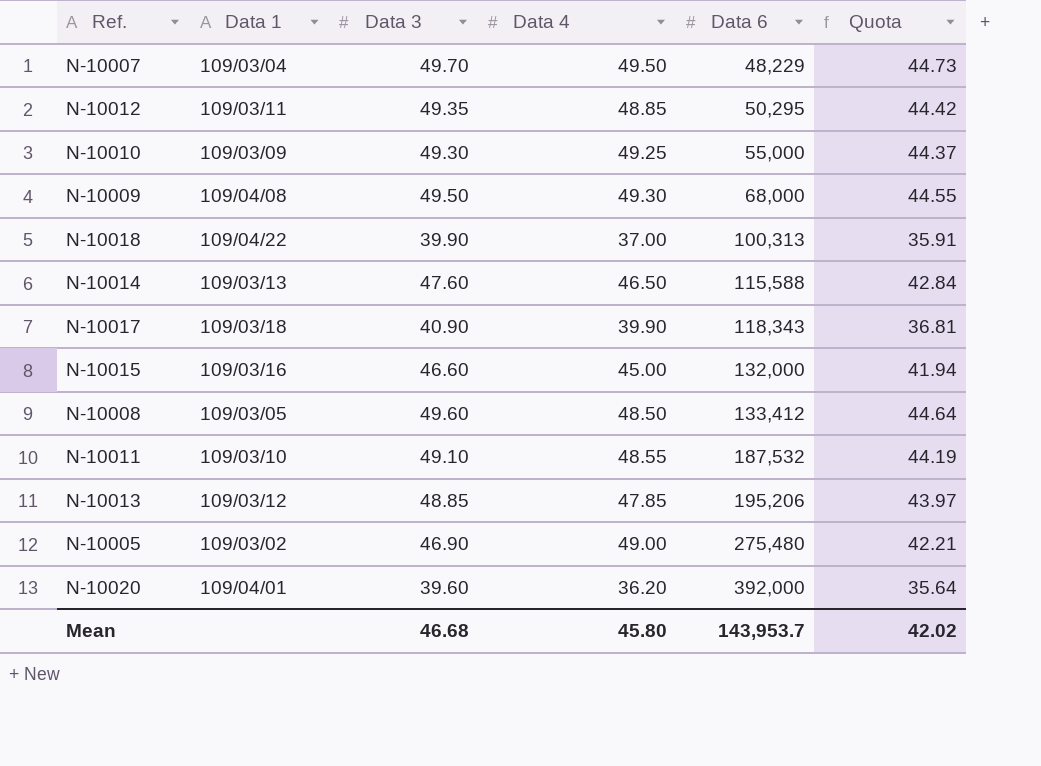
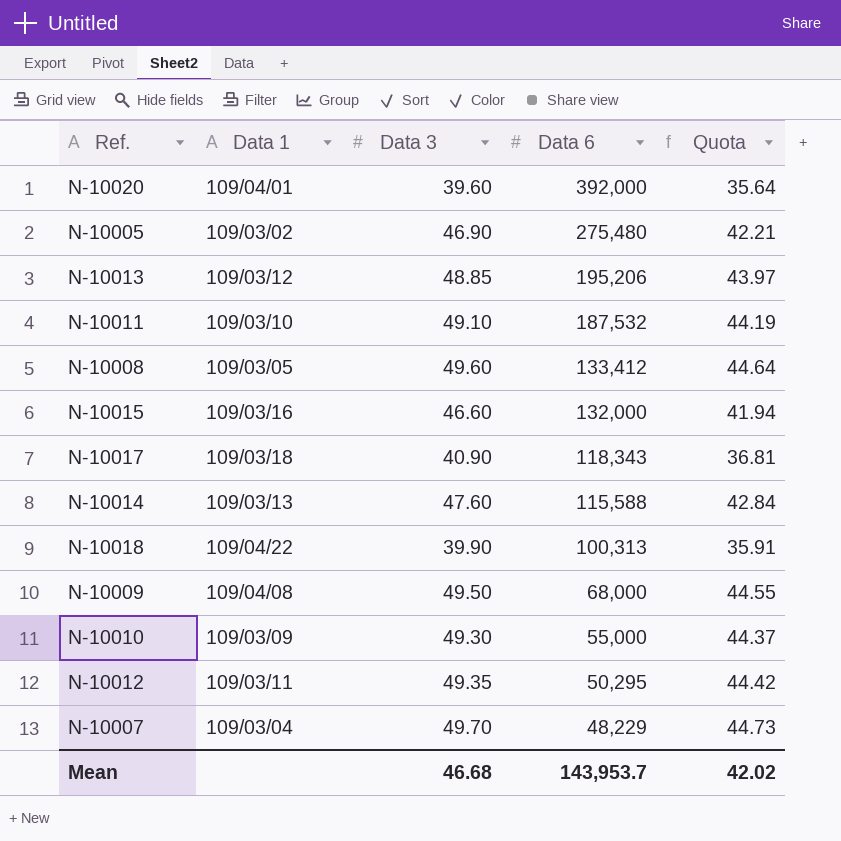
row order: Data 6 ascending -> Data 6 descending
column Data 4 | position: 4 -> none

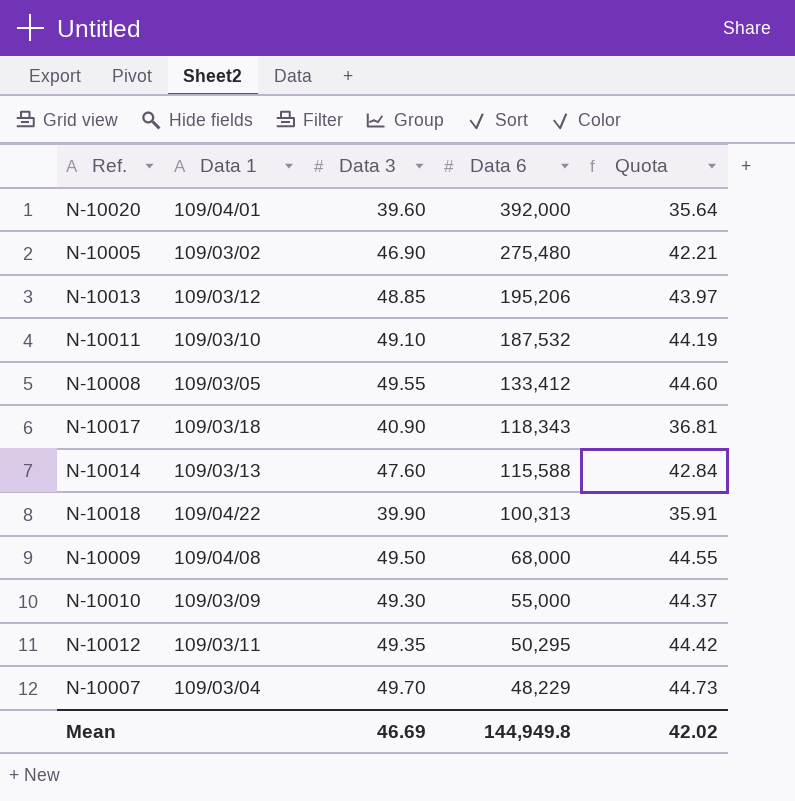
row N-10015: 109/03/16 | 46.60 | 132,000 | 41.94 -> none
N-10008 | Data 3: 49.60 -> 49.55
N-10008 | Quota: 44.64 -> 44.60
Mean | Data 3: 46.68 -> 46.69
Mean | Data 6: 143,953.7 -> 144,949.8

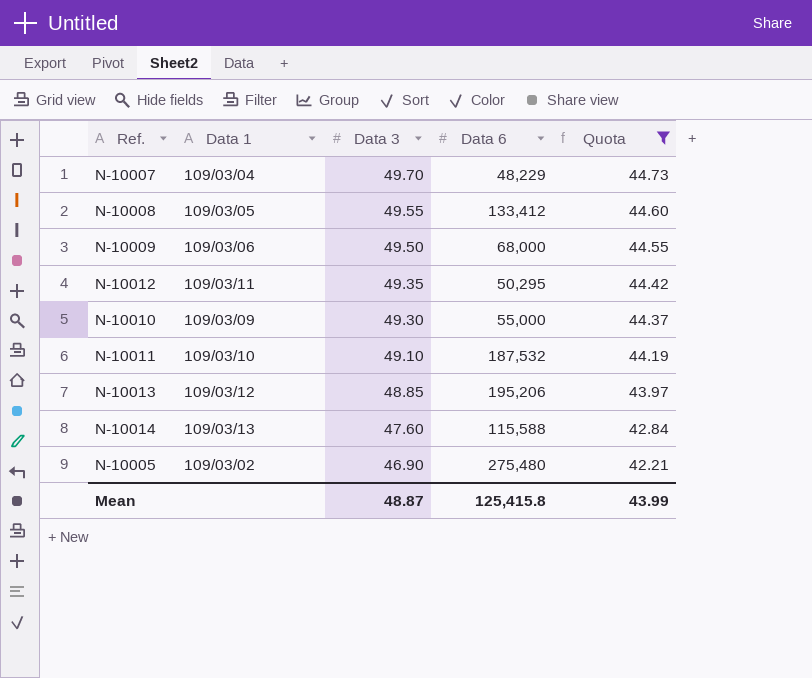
filter: none -> Quota >= 42.21
row order: Data 6 descending -> Data 3 descending
N-10009 | Data 1: 109/04/08 -> 109/03/06
Mean | Data 3: 46.69 -> 48.87
Mean | Data 6: 144,949.8 -> 125,415.8
Mean | Quota: 42.02 -> 43.99

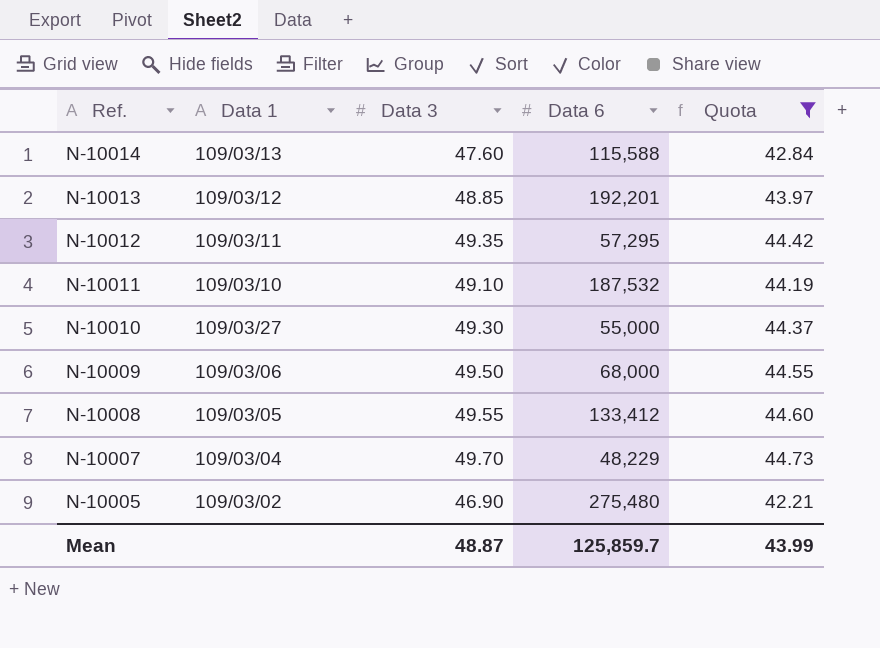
row order: Data 3 descending -> Ref. descending
N-10013 | Data 6: 195,206 -> 192,201
N-10012 | Data 6: 50,295 -> 57,295
N-10010 | Data 1: 109/03/09 -> 109/03/27
Mean | Data 6: 125,415.8 -> 125,859.7

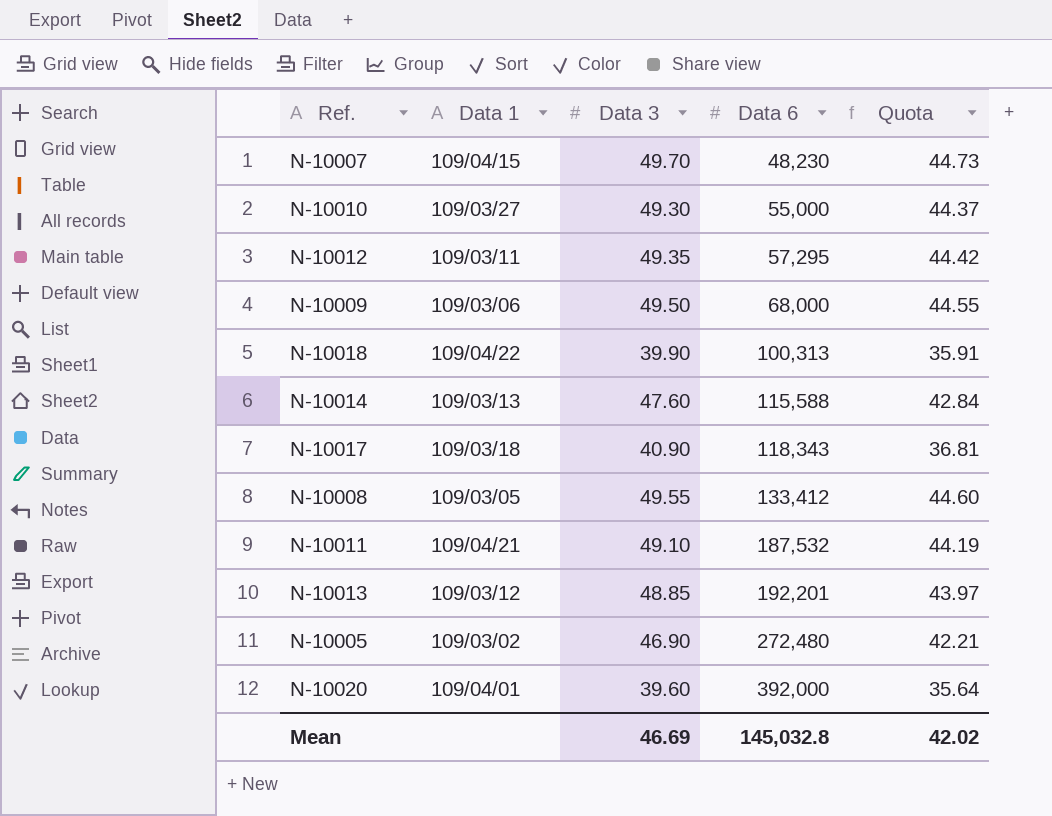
filter: Quota >= 42.21 -> none
row order: Ref. descending -> Data 6 ascending
N-10007 | Data 1: 109/03/04 -> 109/04/15
N-10007 | Data 6: 48,229 -> 48,230
N-10011 | Data 1: 109/03/10 -> 109/04/21
N-10005 | Data 6: 275,480 -> 272,480
Mean | Data 3: 48.87 -> 46.69
Mean | Data 6: 125,859.7 -> 145,032.8
Mean | Quota: 43.99 -> 42.02

